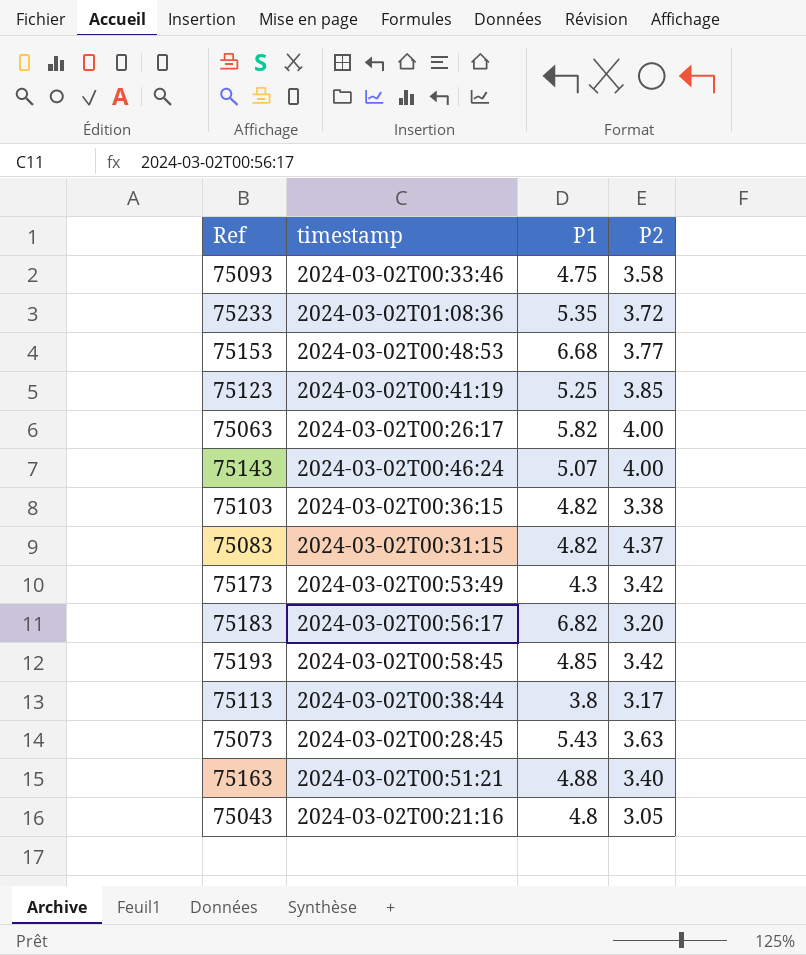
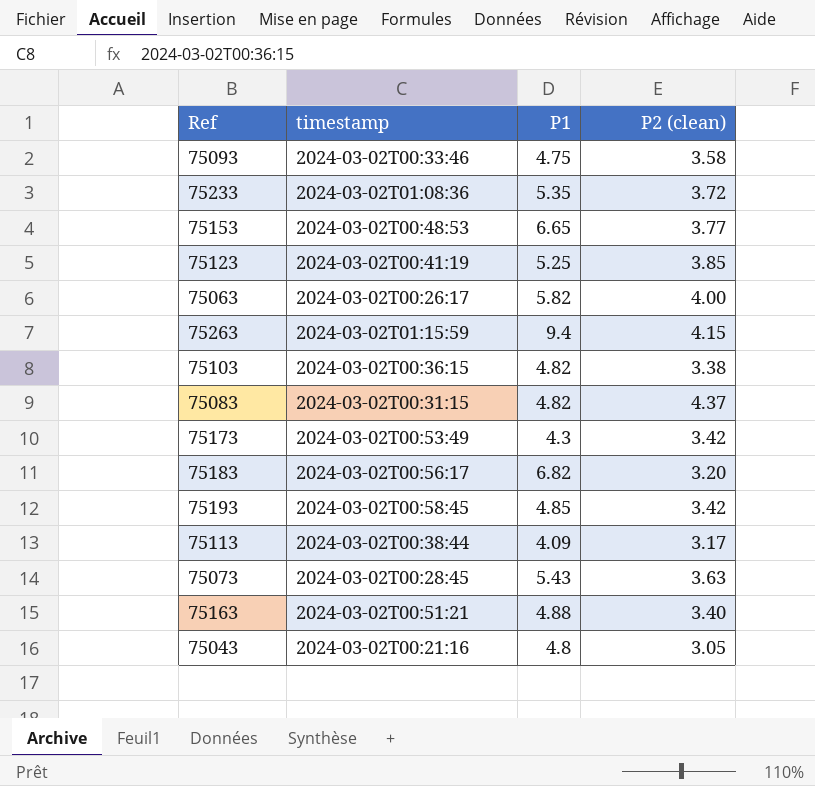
column name: P2 -> P2 (clean)
row 75143: 2024-03-02T00:46:24 | 5.07 | 4.00 -> none
75153 | P1: 6.68 -> 6.65
row 75263: none -> 2024-03-02T01:15:59 | 9.4 | 4.15
75113 | P1: 3.8 -> 4.09

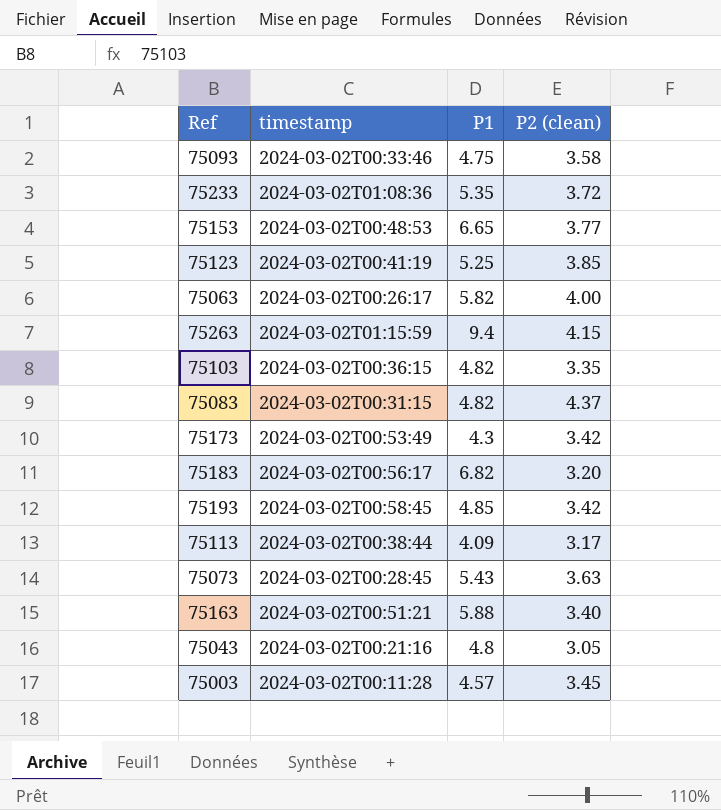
75103 | P2 (clean): 3.38 -> 3.35
75163 | P1: 4.88 -> 5.88
row 75003: none -> 2024-03-02T00:11:28 | 4.57 | 3.45

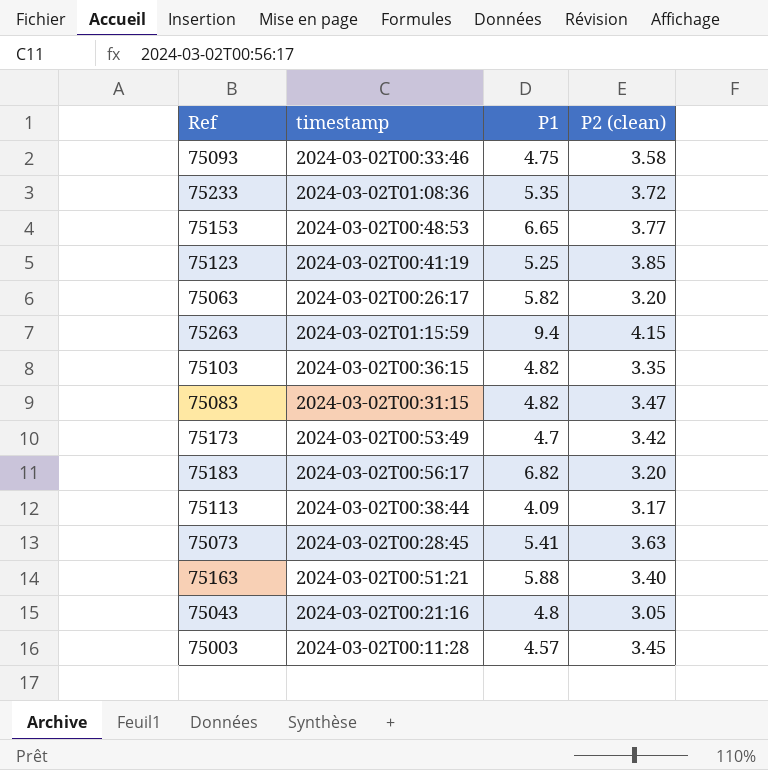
row 75193: 2024-03-02T00:58:45 | 4.85 | 3.42 -> none
75063 | P2 (clean): 4.00 -> 3.20
75083 | P2 (clean): 4.37 -> 3.47
75173 | P1: 4.3 -> 4.7
75073 | P1: 5.43 -> 5.41

